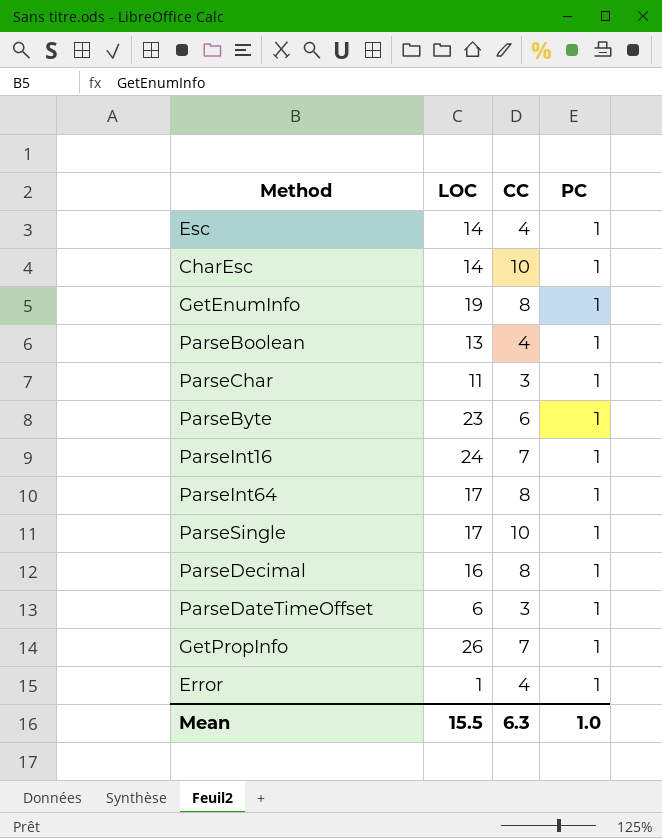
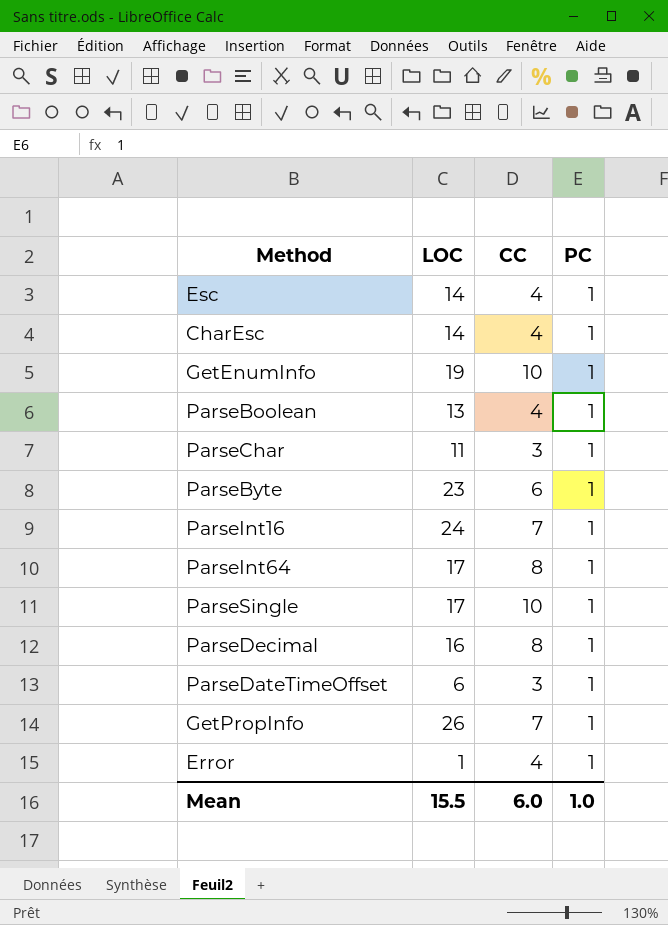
CharEsc | CC: 10 -> 4
GetEnumInfo | CC: 8 -> 10
Mean | CC: 6.3 -> 6.0

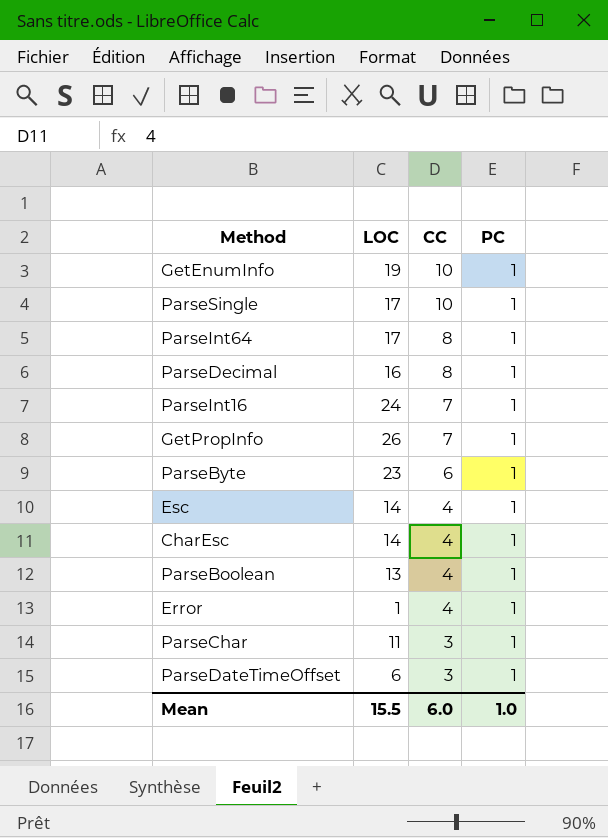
row order: none -> CC descending

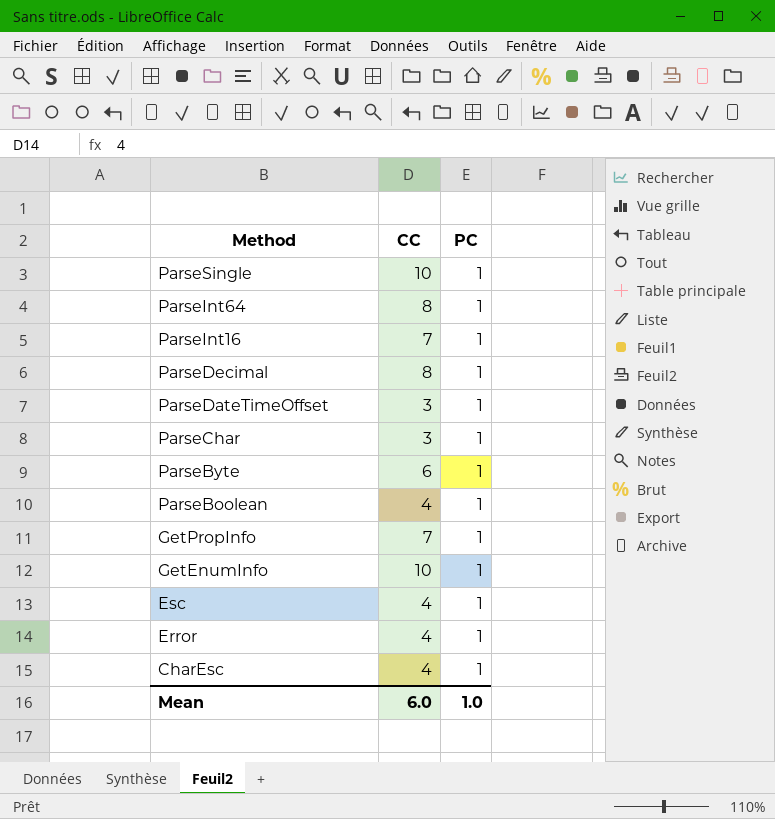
row order: CC descending -> Method descending
column LOC | position: 2 -> none

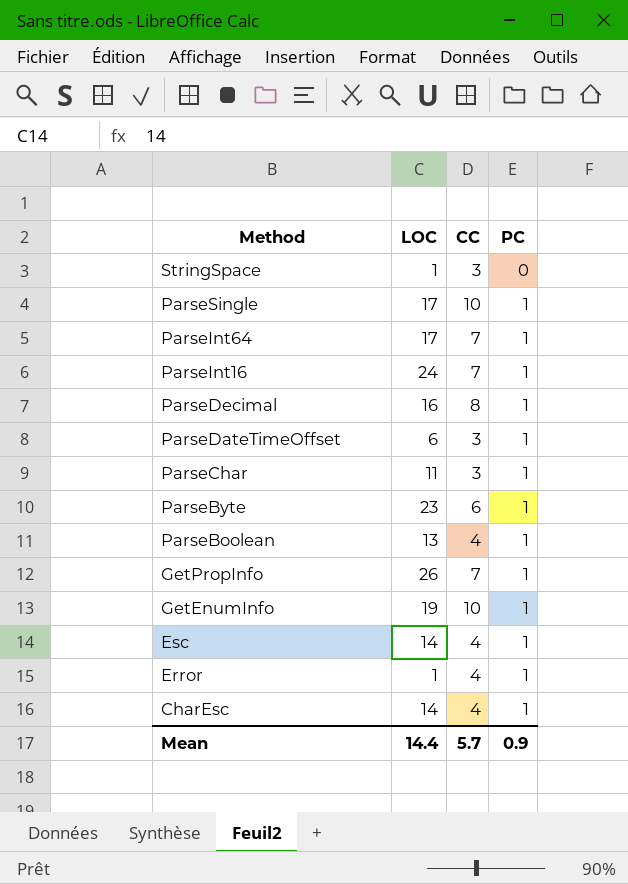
column LOC | position: none -> 2
row StringSpace: none -> 1 | 3 | 0
ParseInt64 | CC: 8 -> 7
Mean | CC: 6.0 -> 5.7
Mean | PC: 1.0 -> 0.9

